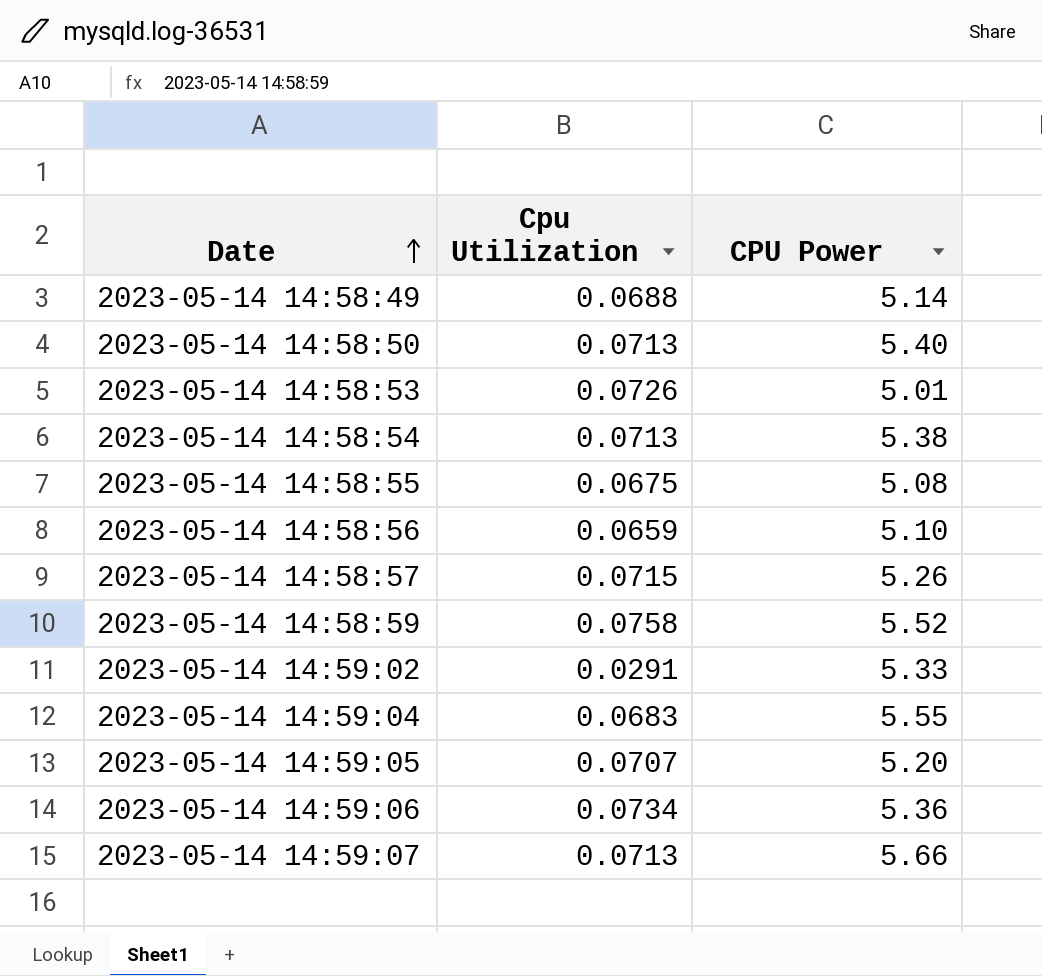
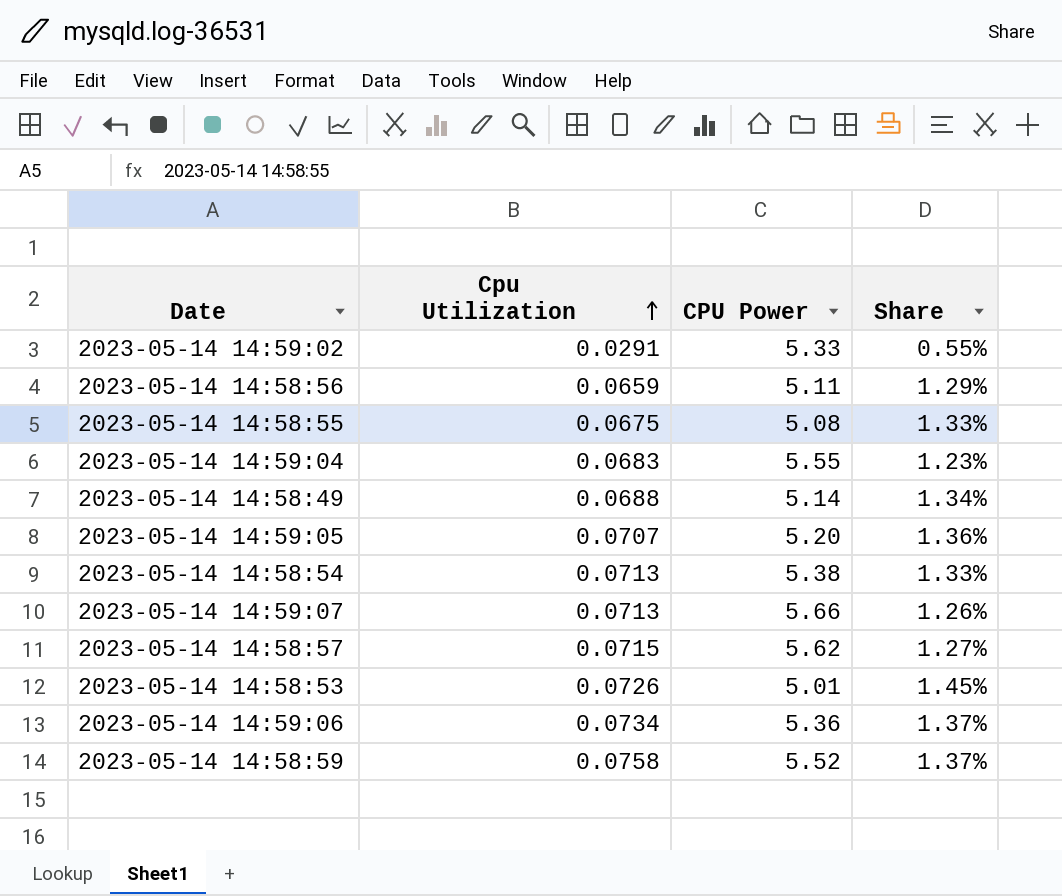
row order: Date ascending -> Cpu Utilization ascending
column Share | formula: none -> [Cpu Utilization] / [CPU Power]
row 2023-05-14 14:58:50: 0.0713 | 5.40 -> none
2023-05-14 14:58:56 | CPU Power: 5.10 -> 5.11
2023-05-14 14:58:57 | CPU Power: 5.26 -> 5.62

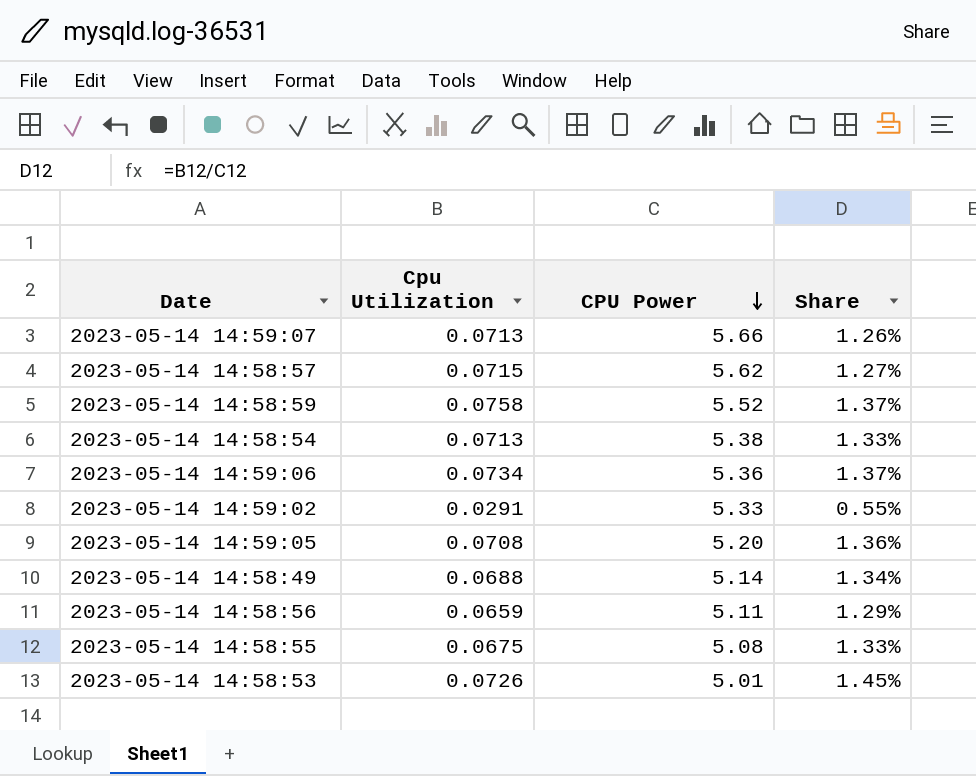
row order: Cpu Utilization ascending -> CPU Power descending
row 2023-05-14 14:59:04: 0.0683 | 5.55 | 1.23% -> none
2023-05-14 14:59:05 | Cpu Utilization: 0.0707 -> 0.0708

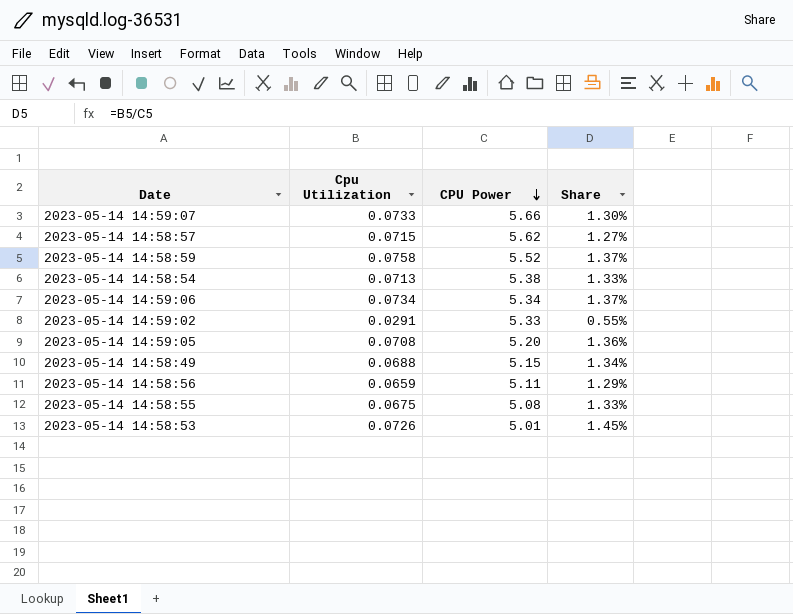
2023-05-14 14:59:07 | Cpu Utilization: 0.0713 -> 0.0733
2023-05-14 14:59:07 | Share: 1.26% -> 1.30%
2023-05-14 14:59:06 | CPU Power: 5.36 -> 5.34
2023-05-14 14:58:49 | CPU Power: 5.14 -> 5.15

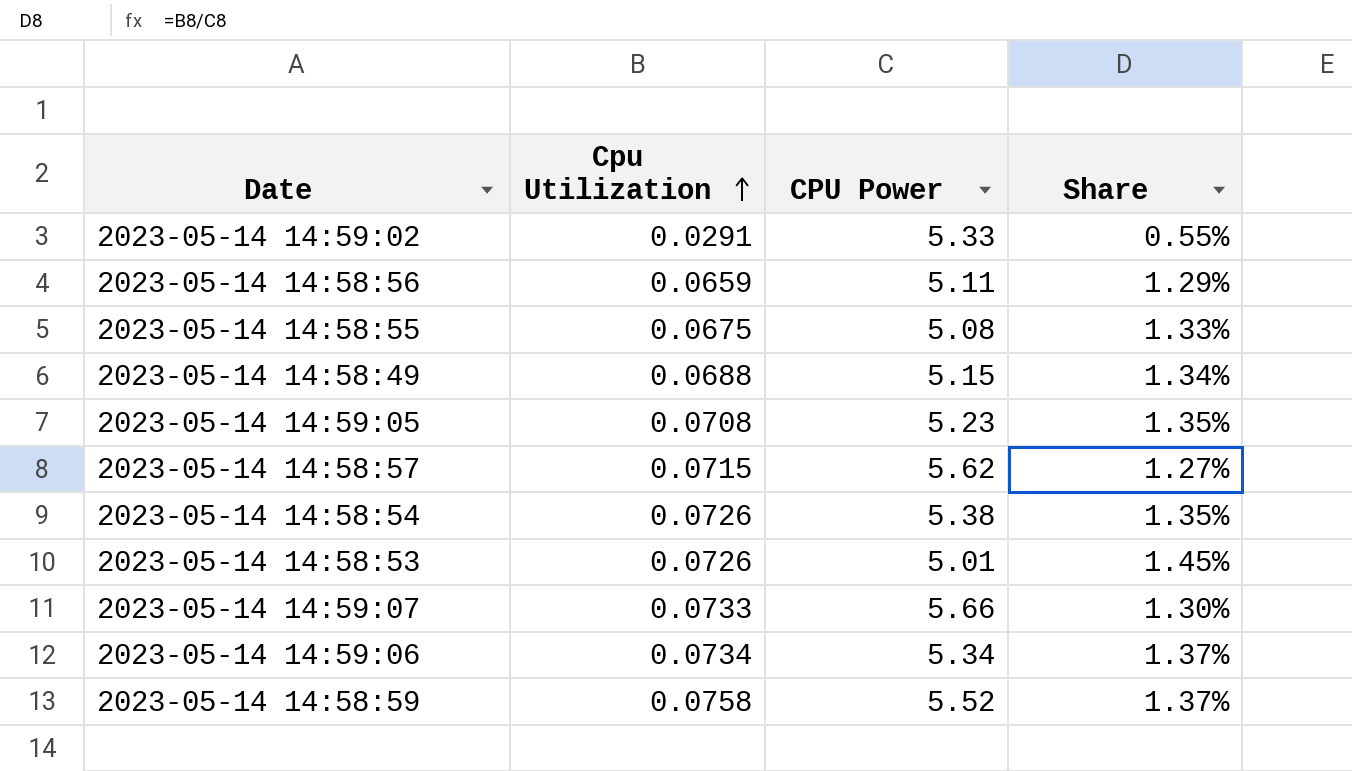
row order: CPU Power descending -> Cpu Utilization ascending
2023-05-14 14:59:05 | CPU Power: 5.20 -> 5.23
2023-05-14 14:59:05 | Share: 1.36% -> 1.35%
2023-05-14 14:58:54 | Cpu Utilization: 0.0713 -> 0.0726
2023-05-14 14:58:54 | Share: 1.33% -> 1.35%

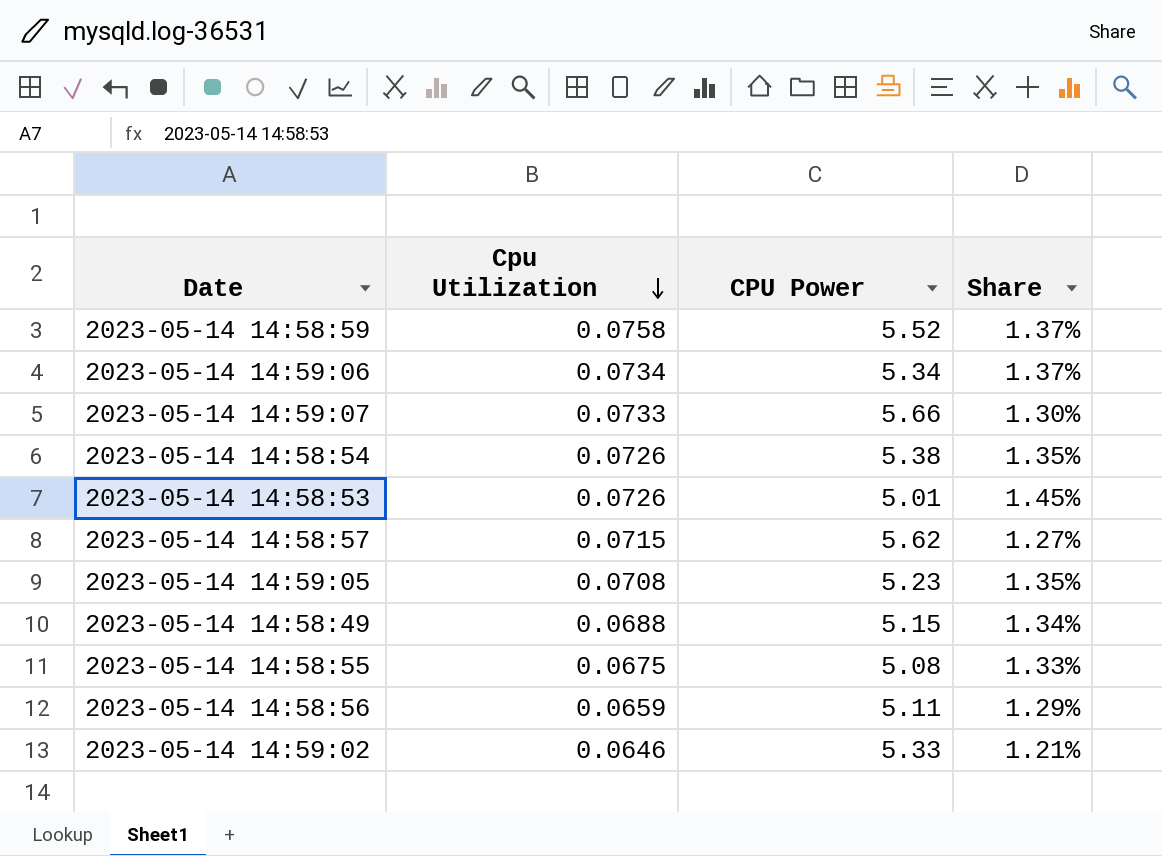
row order: Cpu Utilization ascending -> Cpu Utilization descending
2023-05-14 14:59:02 | Cpu Utilization: 0.0291 -> 0.0646
2023-05-14 14:59:02 | Share: 0.55% -> 1.21%

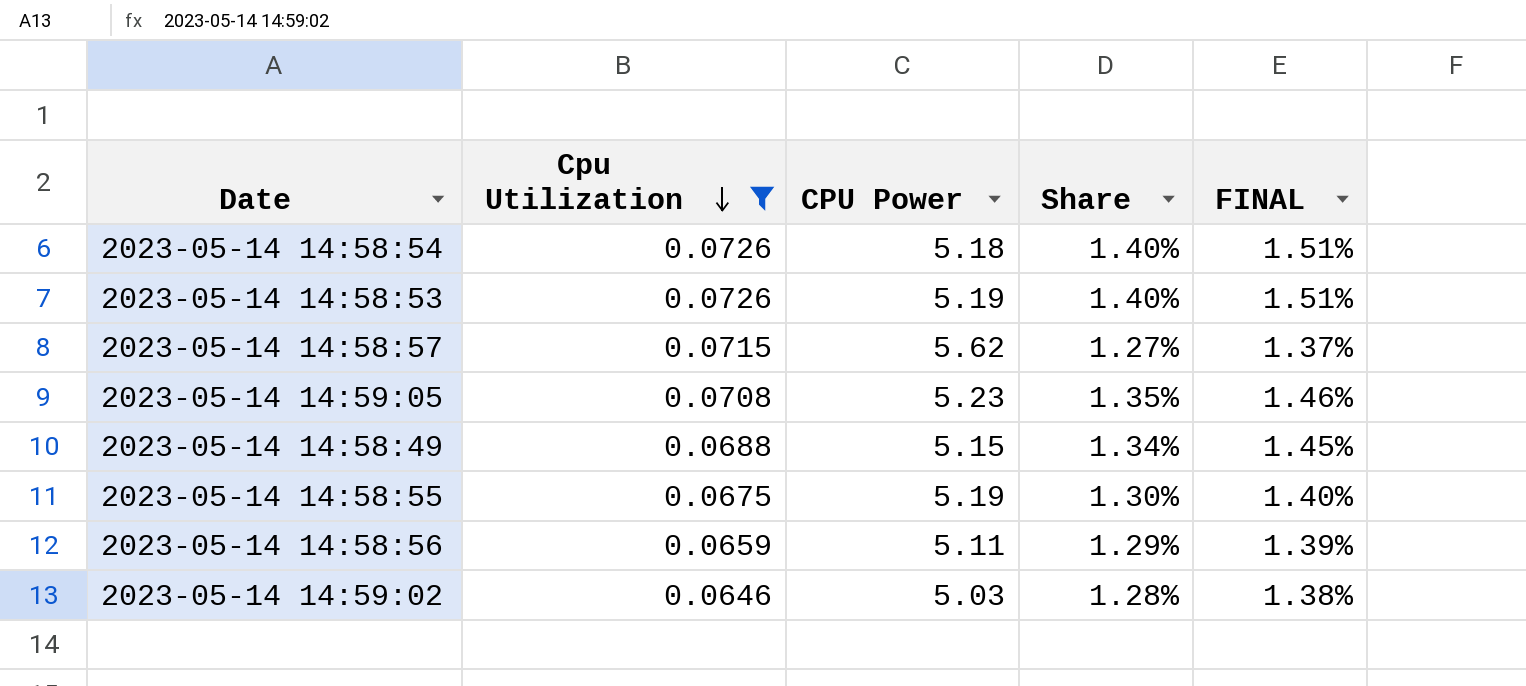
filter: none -> Cpu Utilization <= 0.0726
column FINAL | formula: none -> [Share] * 1.08
2023-05-14 14:58:54 | CPU Power: 5.38 -> 5.18
2023-05-14 14:58:54 | Share: 1.35% -> 1.40%
2023-05-14 14:58:53 | CPU Power: 5.01 -> 5.19
2023-05-14 14:58:53 | Share: 1.45% -> 1.40%
2023-05-14 14:58:55 | CPU Power: 5.08 -> 5.19
2023-05-14 14:58:55 | Share: 1.33% -> 1.30%
2023-05-14 14:59:02 | CPU Power: 5.33 -> 5.03
2023-05-14 14:59:02 | Share: 1.21% -> 1.28%

